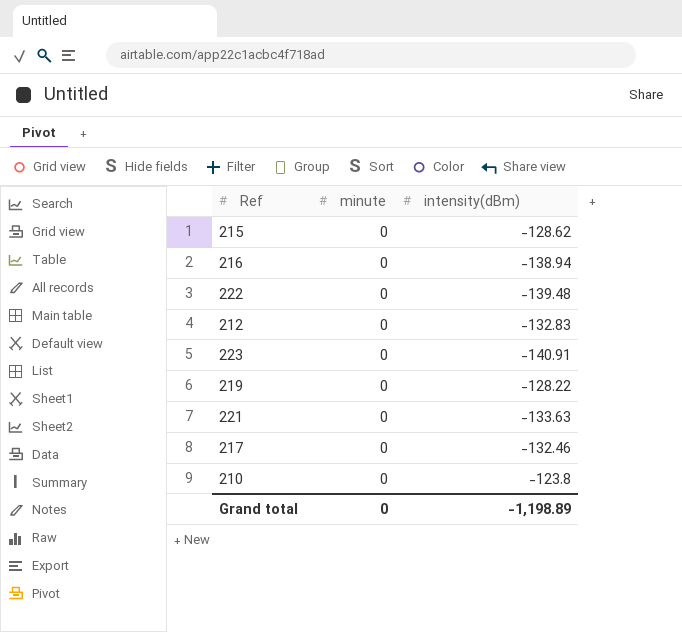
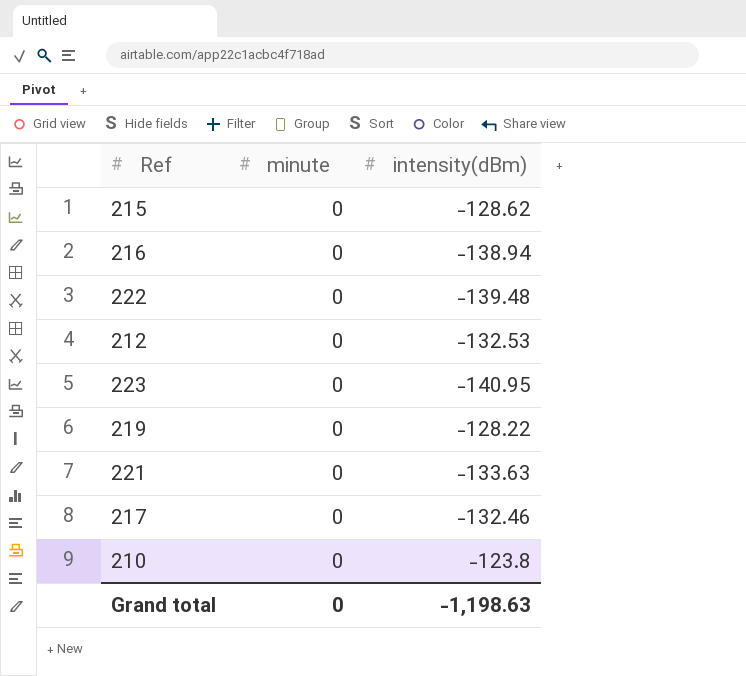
212 | intensity(dBm): -132.83 -> -132.53
223 | intensity(dBm): -140.91 -> -140.95
Grand total | intensity(dBm): -1,198.89 -> -1,198.63

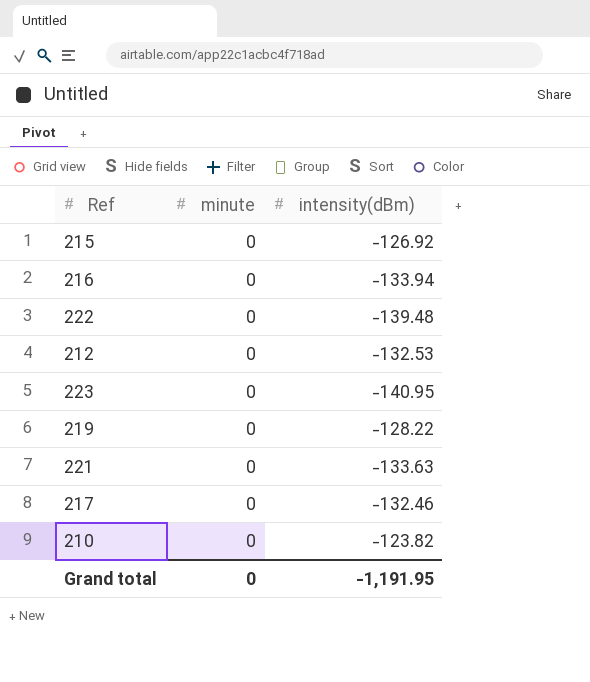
215 | intensity(dBm): -128.62 -> -126.92
216 | intensity(dBm): -138.94 -> -133.94
210 | intensity(dBm): -123.8 -> -123.82
Grand total | intensity(dBm): -1,198.63 -> -1,191.95

